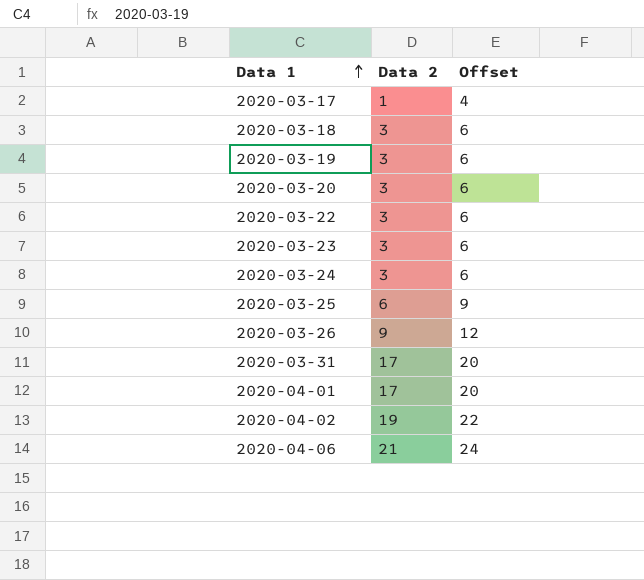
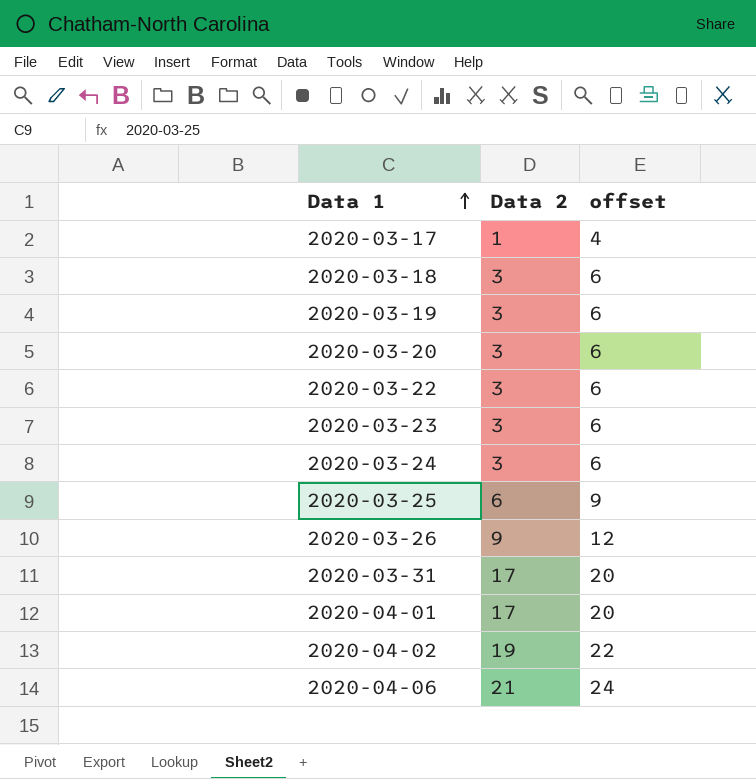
column name: Offset -> offset

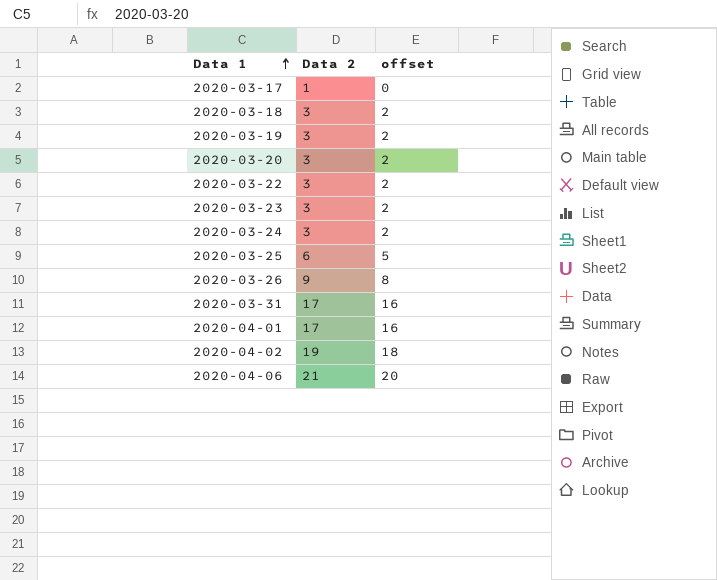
column offset | formula: [Data 2] + 3 -> [Data 2] - 1

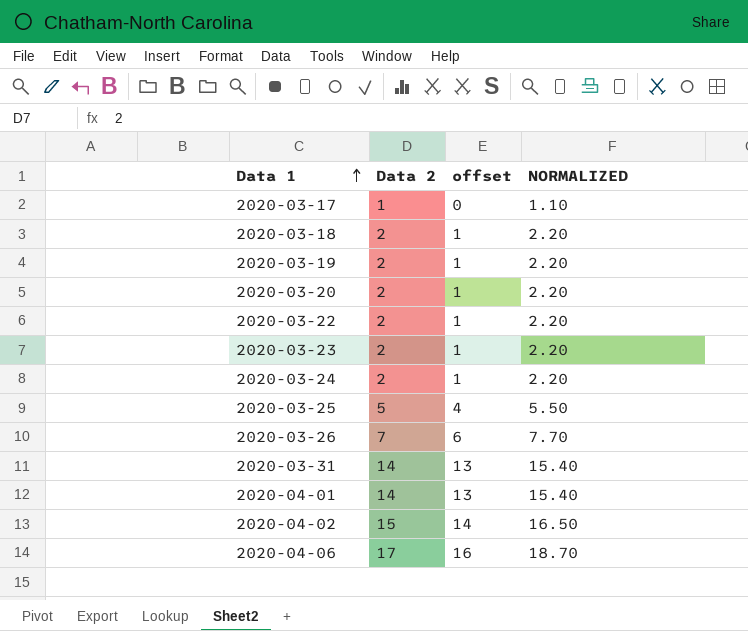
column NORMALIZED | formula: none -> [Data 2] * 1.1
2020-03-18 | Data 2: 3 -> 2
2020-03-18 | offset: 2 -> 1
2020-03-19 | Data 2: 3 -> 2
2020-03-19 | offset: 2 -> 1
2020-03-20 | Data 2: 3 -> 2
2020-03-20 | offset: 2 -> 1
2020-03-22 | Data 2: 3 -> 2
2020-03-22 | offset: 2 -> 1
2020-03-23 | Data 2: 3 -> 2
2020-03-23 | offset: 2 -> 1
2020-03-24 | Data 2: 3 -> 2
2020-03-24 | offset: 2 -> 1
2020-03-25 | Data 2: 6 -> 5
2020-03-25 | offset: 5 -> 4
2020-03-26 | Data 2: 9 -> 7
2020-03-26 | offset: 8 -> 6
2020-03-31 | Data 2: 17 -> 14
2020-03-31 | offset: 16 -> 13
2020-04-01 | Data 2: 17 -> 14
2020-04-01 | offset: 16 -> 13
2020-04-02 | Data 2: 19 -> 15
2020-04-02 | offset: 18 -> 14
2020-04-06 | Data 2: 21 -> 17
2020-04-06 | offset: 20 -> 16

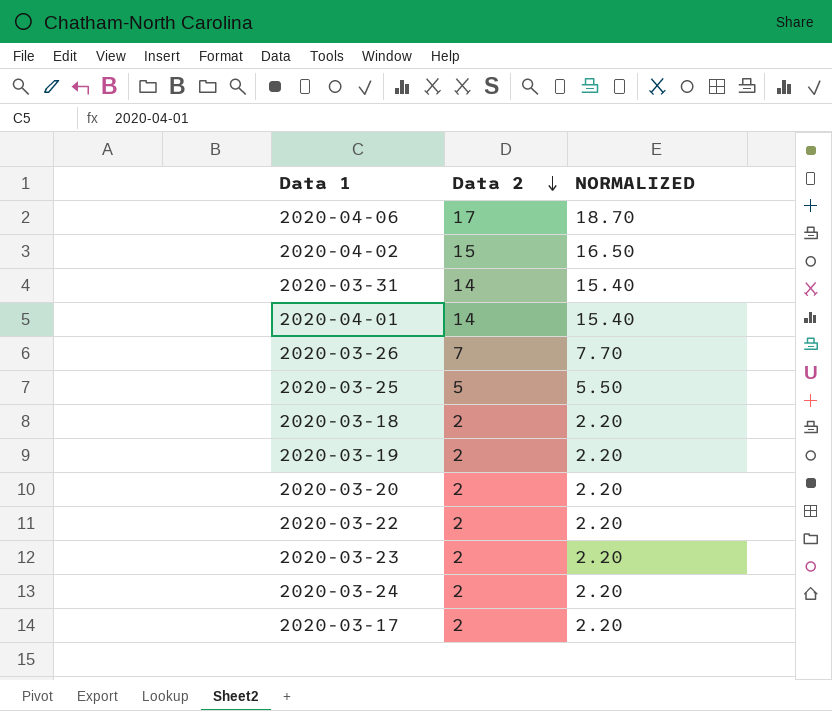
row order: Data 1 ascending -> Data 2 descending
column offset | formula: [Data 2] - 1 -> none
2020-03-17 | Data 2: 1 -> 2
2020-03-17 | NORMALIZED: 1.10 -> 2.20

